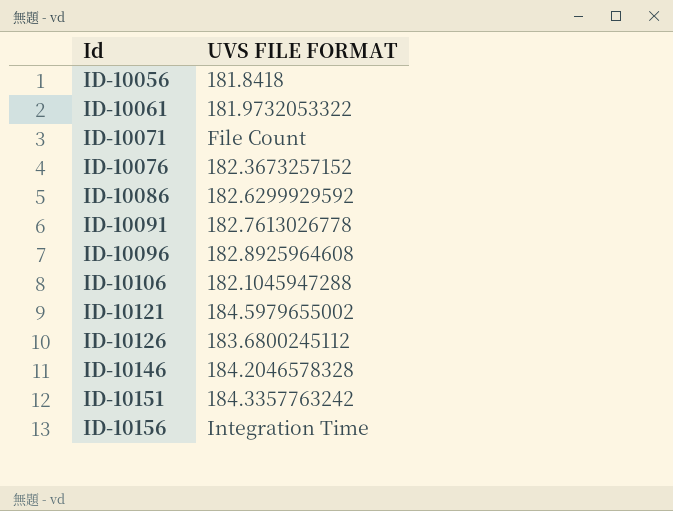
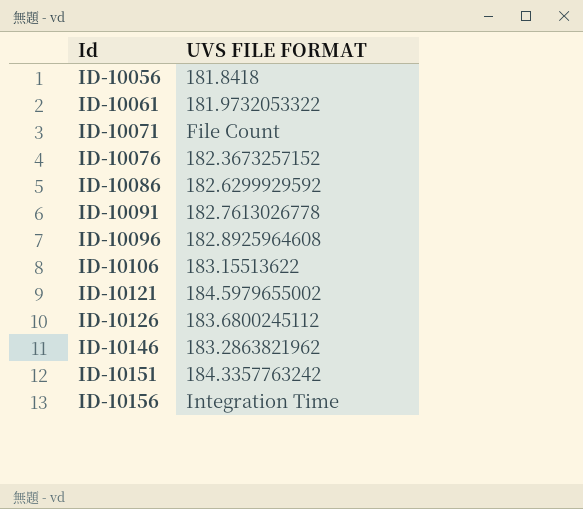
ID-10106 | UVS FILE FORMAT: 182.1045947288 -> 183.15513622
ID-10146 | UVS FILE FORMAT: 184.2046578328 -> 183.2863821962

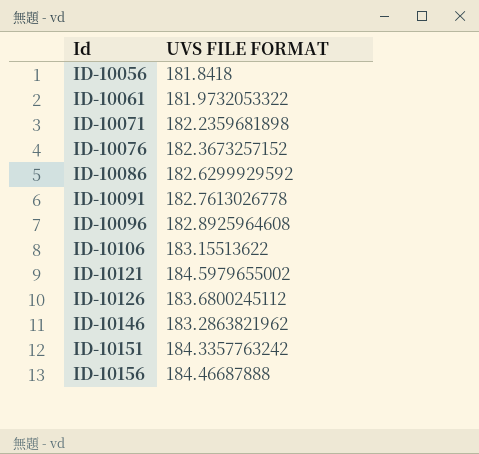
ID-10071 | UVS FILE FORMAT: File Count -> 182.2359681898
ID-10156 | UVS FILE FORMAT: Integration Time -> 184.46687888

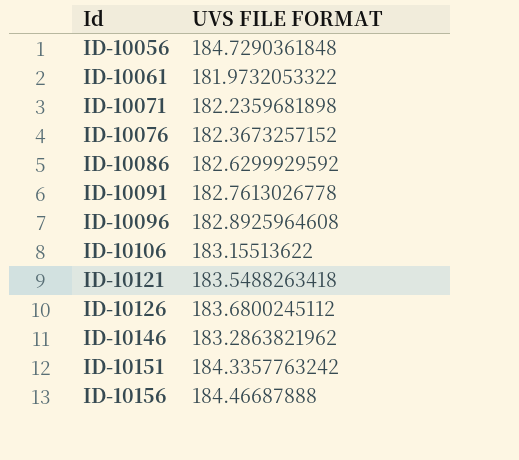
ID-10056 | UVS FILE FORMAT: 181.8418 -> 184.7290361848
ID-10121 | UVS FILE FORMAT: 184.5979655002 -> 183.5488263418

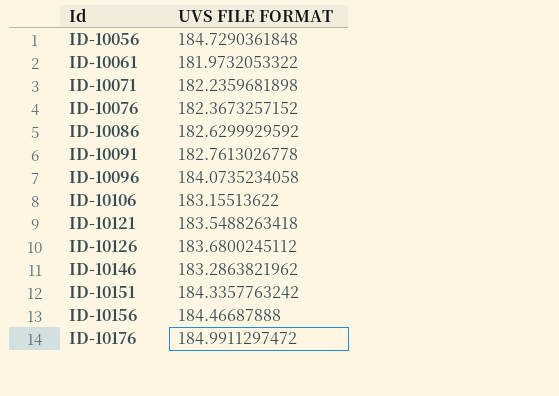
ID-10096 | UVS FILE FORMAT: 182.8925964608 -> 184.0735234058
row ID-10176: none -> 184.9911297472

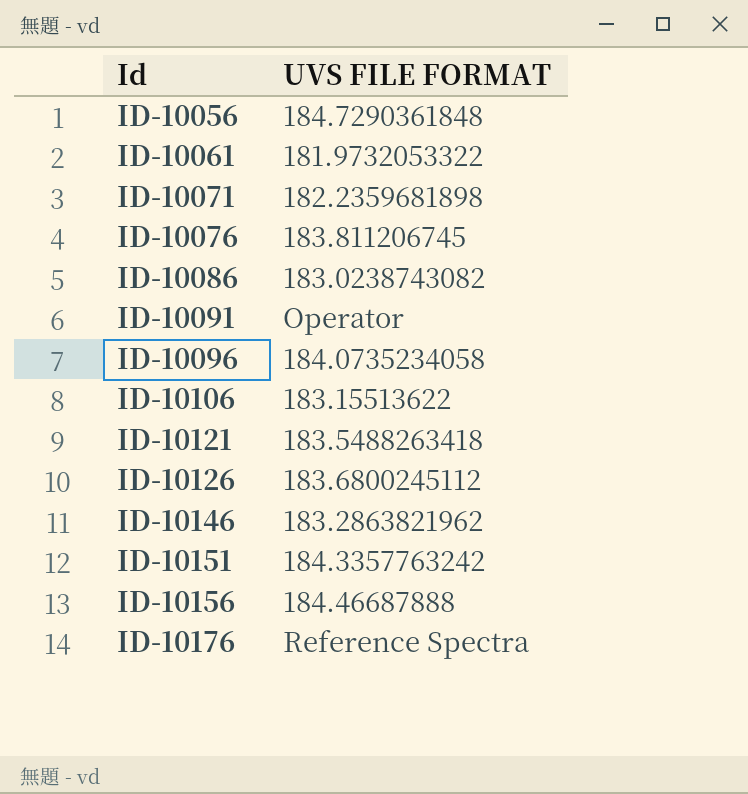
ID-10076 | UVS FILE FORMAT: 182.3673257152 -> 183.811206745
ID-10086 | UVS FILE FORMAT: 182.6299929592 -> 183.0238743082
ID-10091 | UVS FILE FORMAT: 182.7613026778 -> Operator
ID-10176 | UVS FILE FORMAT: 184.9911297472 -> Reference Spectra

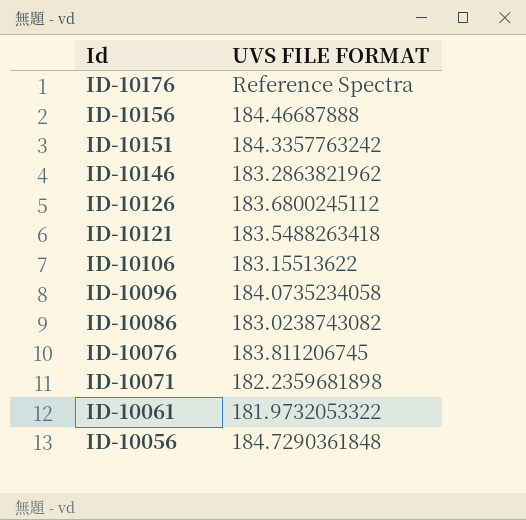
row order: Id ascending -> Id descending
row ID-10091: Operator -> none

